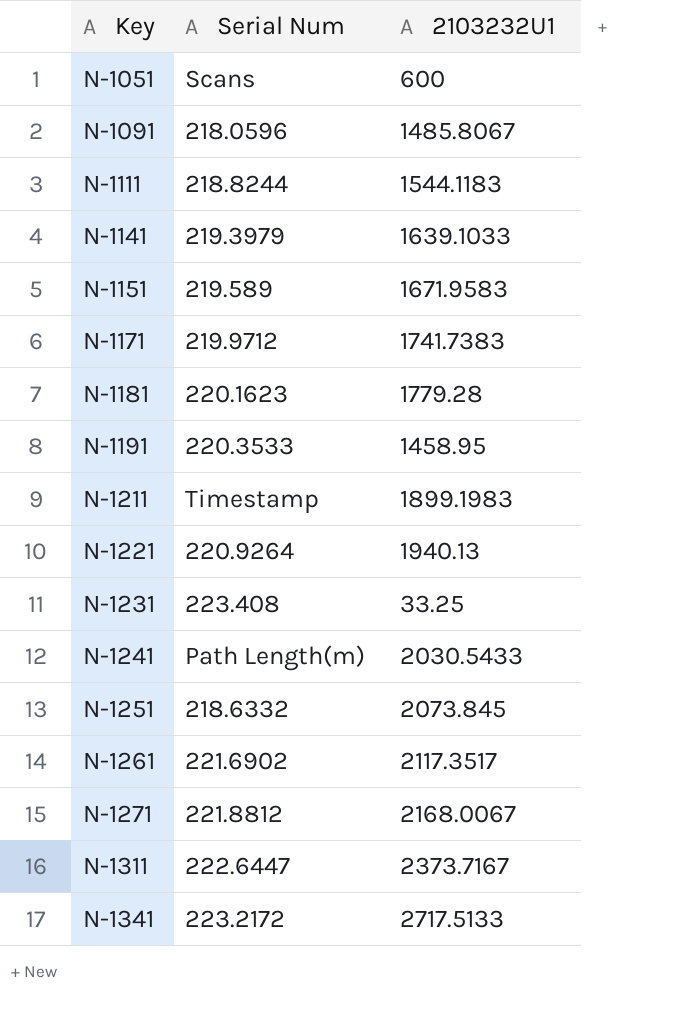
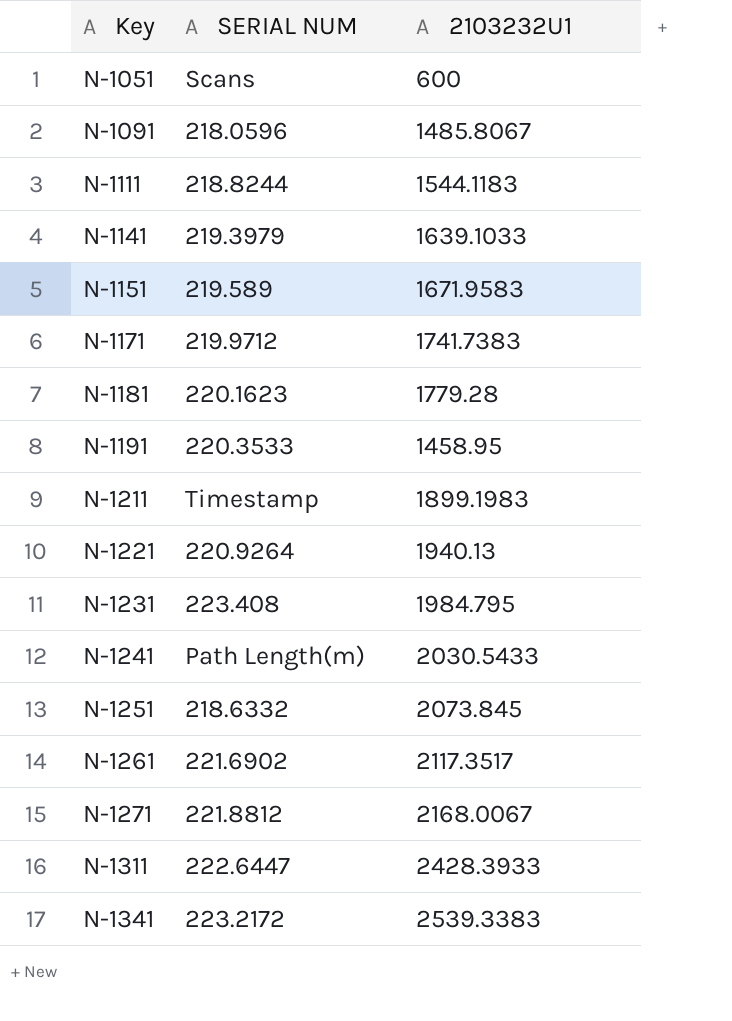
column name: Serial Num -> SERIAL NUM
N-1231 | 2103232U1: 33.25 -> 1984.795
N-1311 | 2103232U1: 2373.7167 -> 2428.3933
N-1341 | 2103232U1: 2717.5133 -> 2539.3383

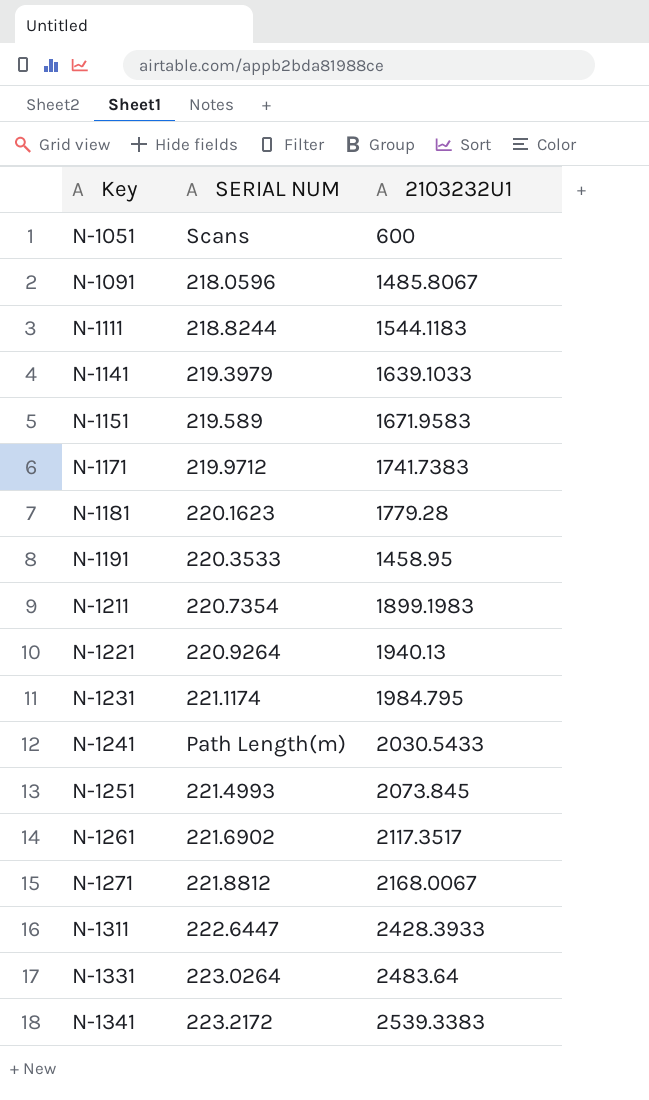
N-1211 | SERIAL NUM: Timestamp -> 220.7354
N-1231 | SERIAL NUM: 223.408 -> 221.1174
N-1251 | SERIAL NUM: 218.6332 -> 221.4993
row N-1331: none -> 223.0264 | 2483.64

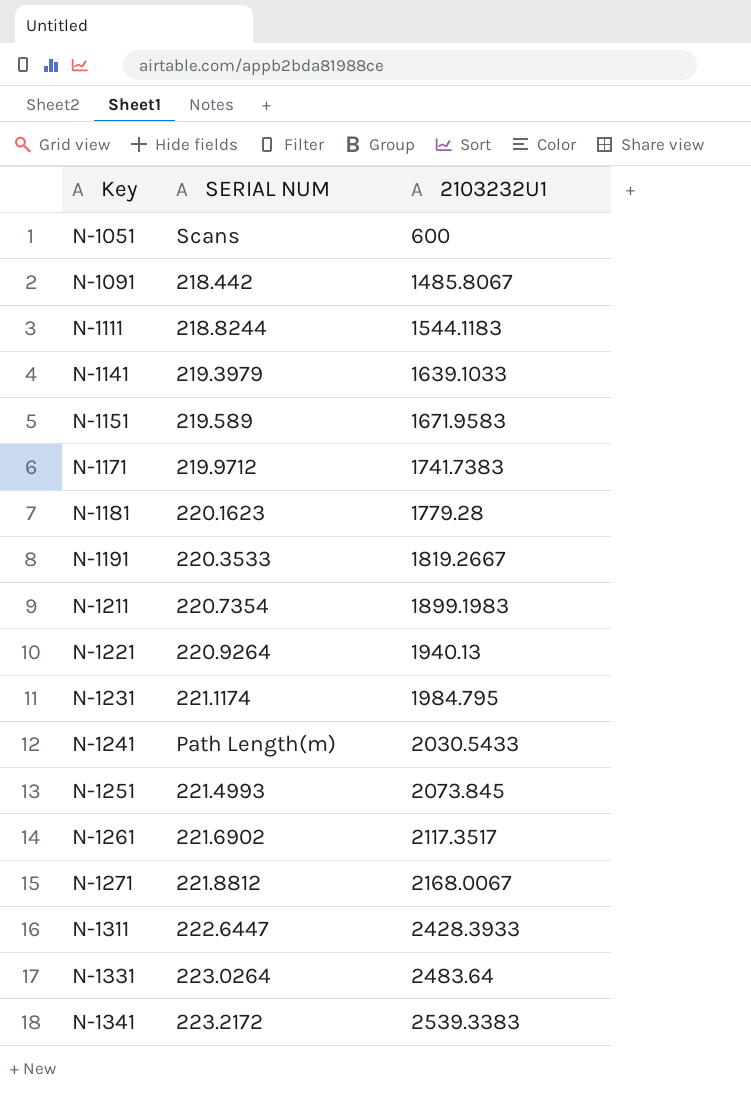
N-1091 | SERIAL NUM: 218.0596 -> 218.442
N-1191 | 2103232U1: 1458.95 -> 1819.2667

